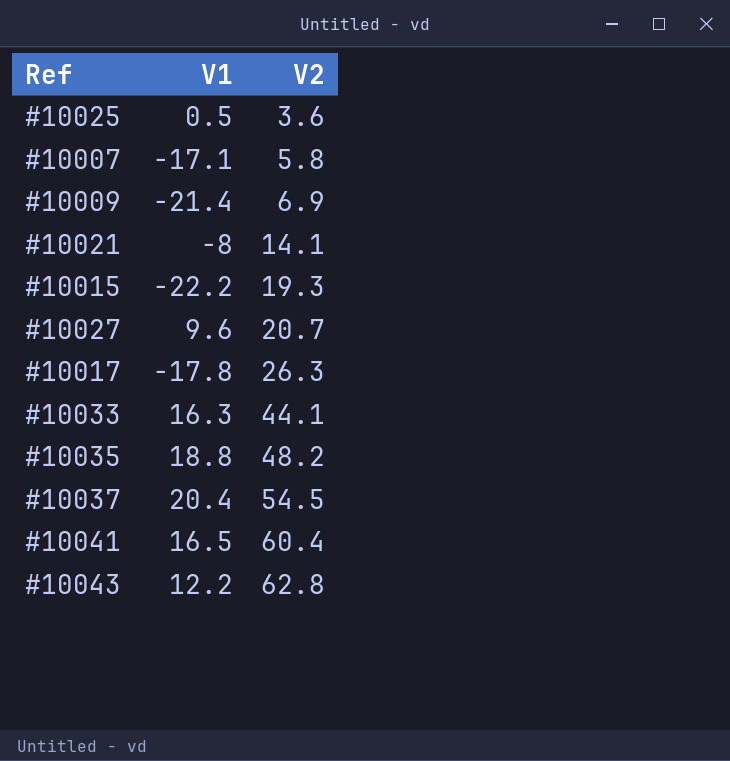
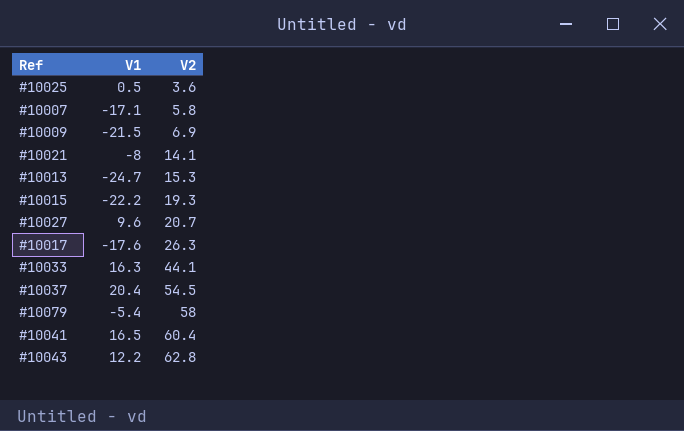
row #10035: 18.8 | 48.2 -> none
#10009 | V1: -21.4 -> -21.5
row #10013: none -> -24.7 | 15.3
#10017 | V1: -17.8 -> -17.6
row #10079: none -> -5.4 | 58

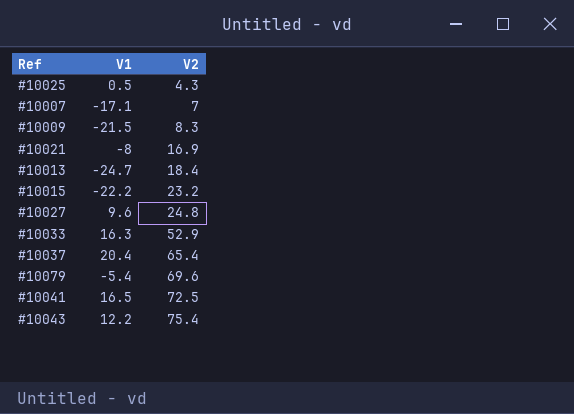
row #10017: -17.6 | 26.3 -> none
#10025 | V2: 3.6 -> 4.3
#10007 | V2: 5.8 -> 7
#10009 | V2: 6.9 -> 8.3
#10021 | V2: 14.1 -> 16.9
#10013 | V2: 15.3 -> 18.4
#10015 | V2: 19.3 -> 23.2
#10027 | V2: 20.7 -> 24.8
#10033 | V2: 44.1 -> 52.9
#10037 | V2: 54.5 -> 65.4
#10079 | V2: 58 -> 69.6
#10041 | V2: 60.4 -> 72.5
#10043 | V2: 62.8 -> 75.4

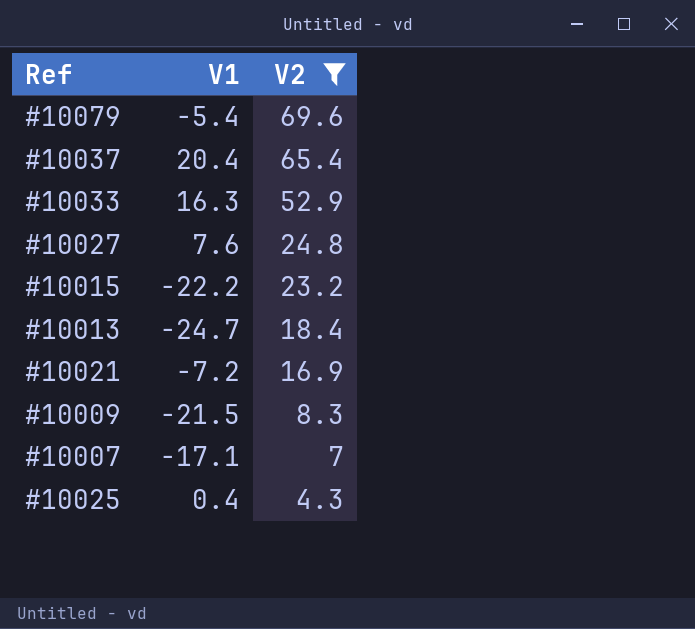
filter: none -> V2 <= 69.6
row order: V2 ascending -> V2 descending
#10027 | V1: 9.6 -> 7.6
#10021 | V1: -8 -> -7.2
#10025 | V1: 0.5 -> 0.4

